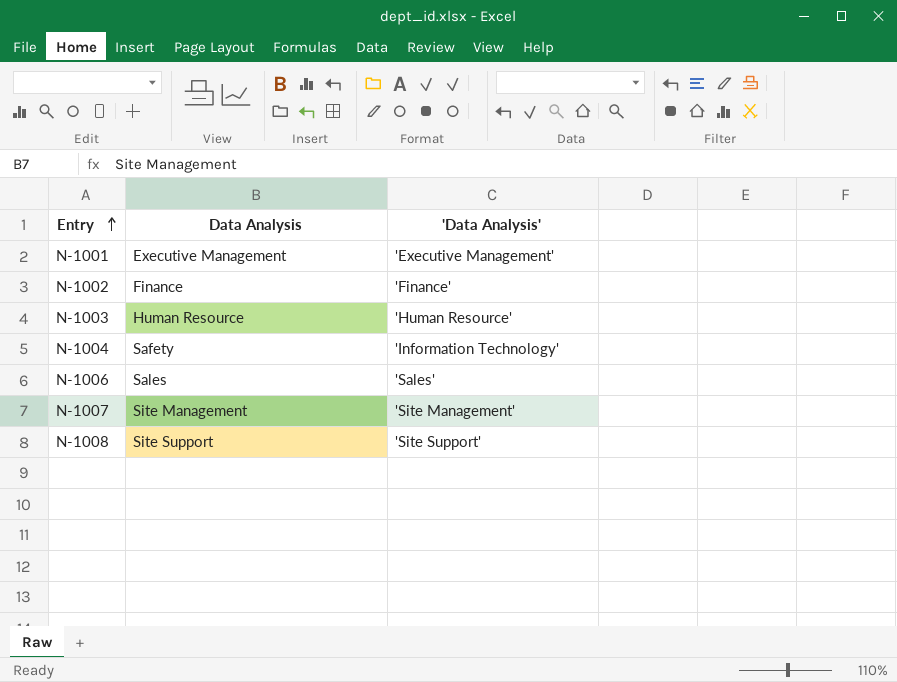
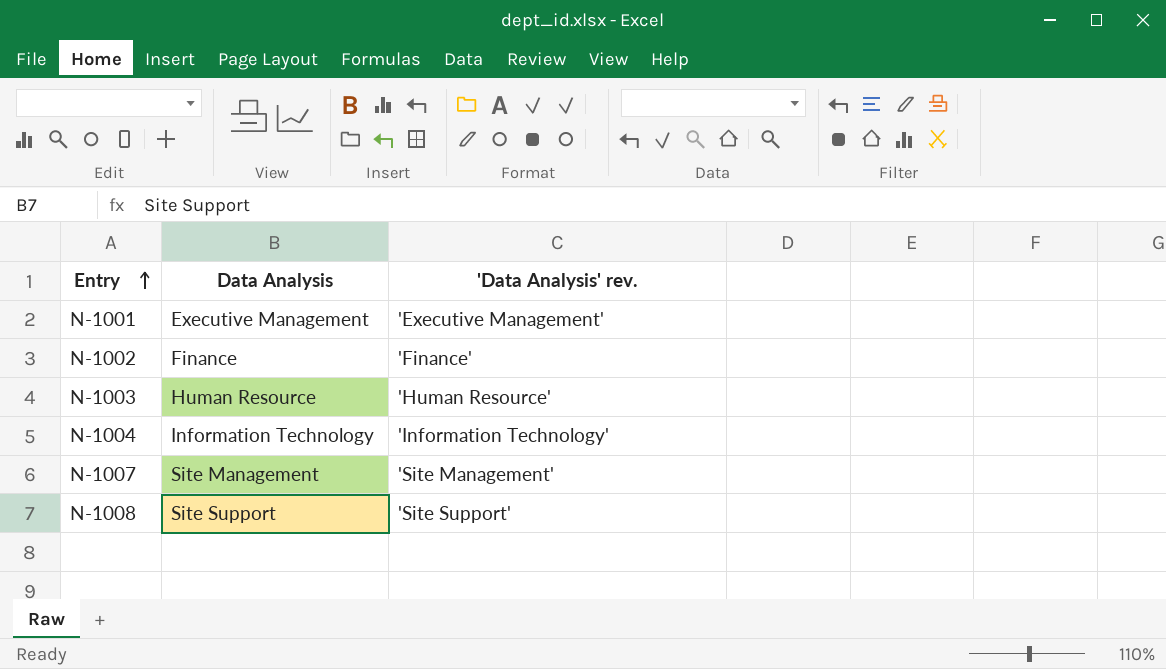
column name: 'Data Analysis' -> 'Data Analysis' rev.
row N-1006: Sales | 'Sales' -> none
N-1004 | Data Analysis: Safety -> Information Technology

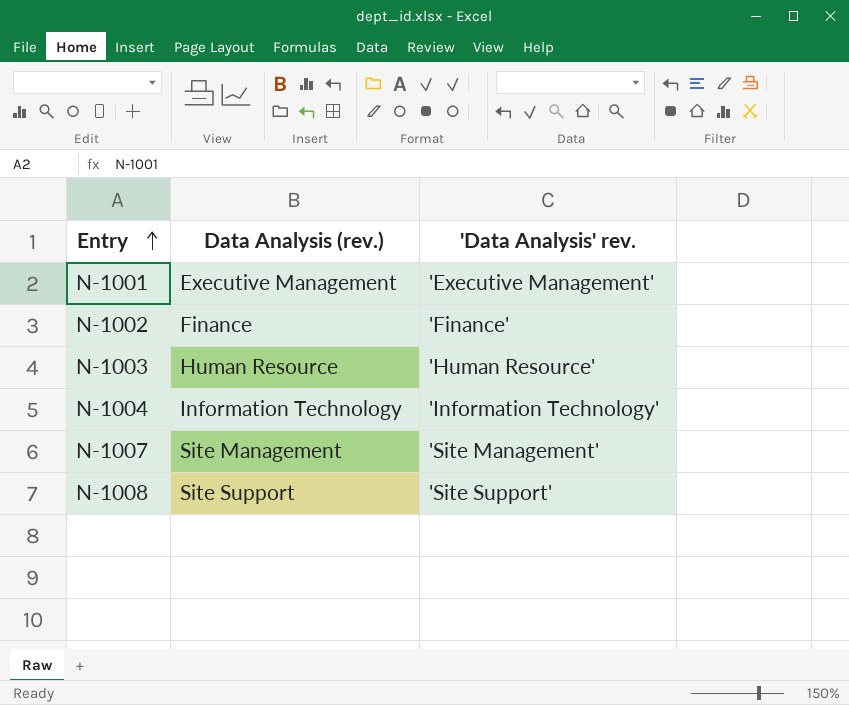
column name: Data Analysis -> Data Analysis (rev.)

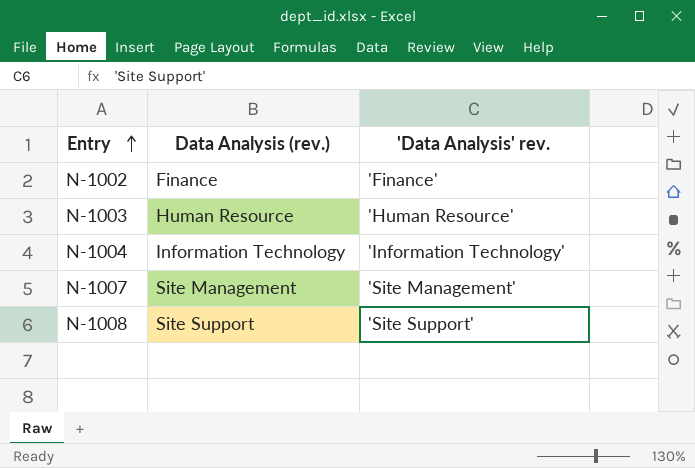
row N-1001: Executive Management | 'Executive Management' -> none

